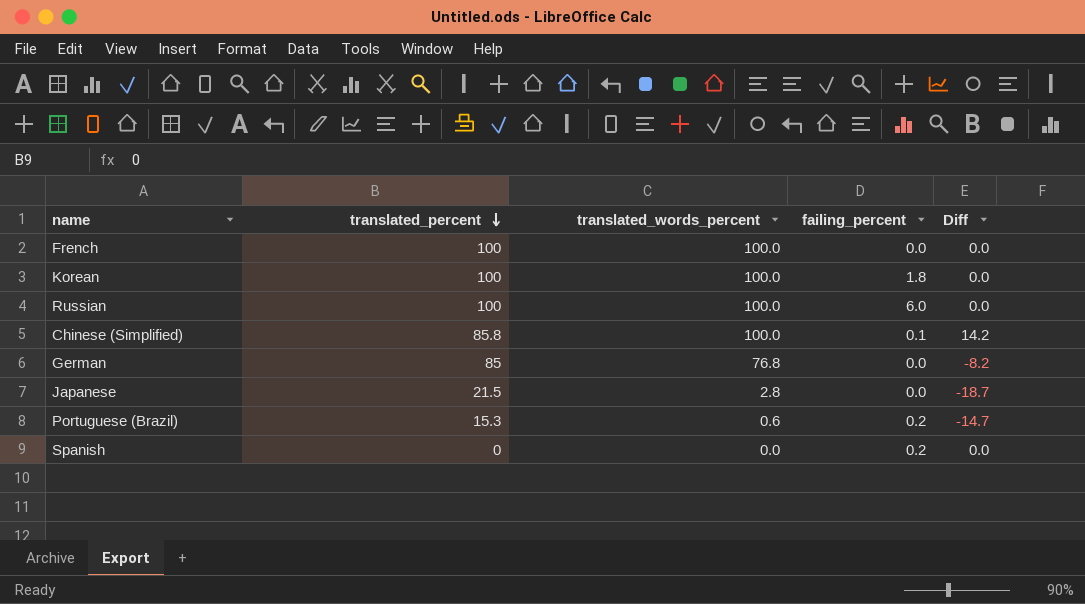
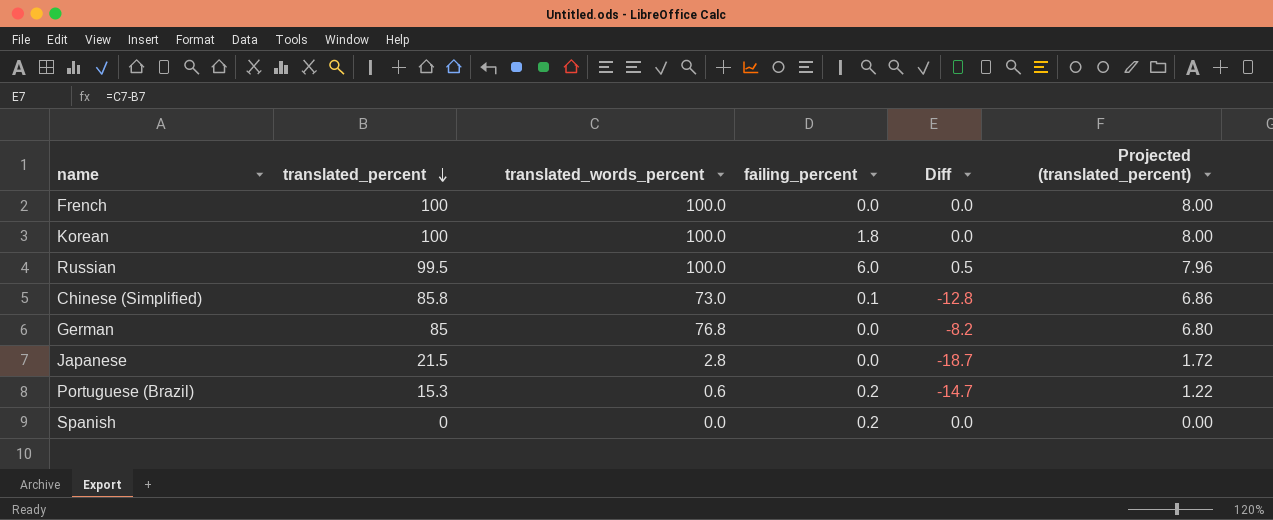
column Projected (translated_percent) | formula: none -> [translated_percent] * 0.08
Russian | translated_percent: 100 -> 99.5
Russian | Diff: 0.0 -> 0.5
Chinese (Simplified) | translated_words_percent: 100.0 -> 73.0
Chinese (Simplified) | Diff: 14.2 -> -12.8

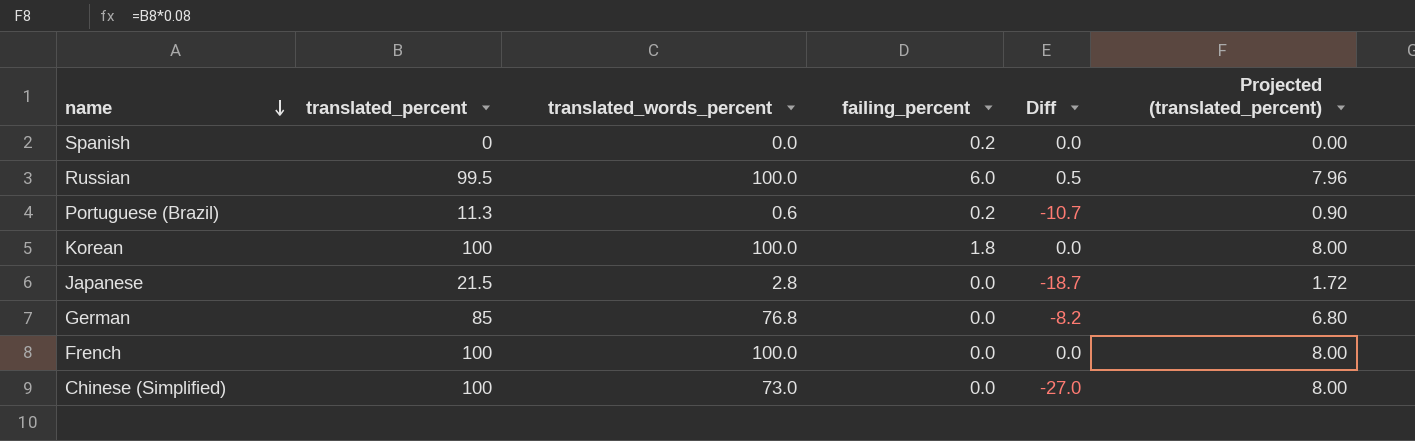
row order: translated_percent descending -> name descending
Portuguese (Brazil) | translated_percent: 15.3 -> 11.3
Portuguese (Brazil) | Diff: -14.7 -> -10.7
Portuguese (Brazil) | Projected (translated_percent): 1.22 -> 0.90
Chinese (Simplified) | translated_percent: 85.8 -> 100
Chinese (Simplified) | failing_percent: 0.1 -> 0.0
Chinese (Simplified) | Diff: -12.8 -> -27.0
Chinese (Simplified) | Projected (translated_percent): 6.86 -> 8.00

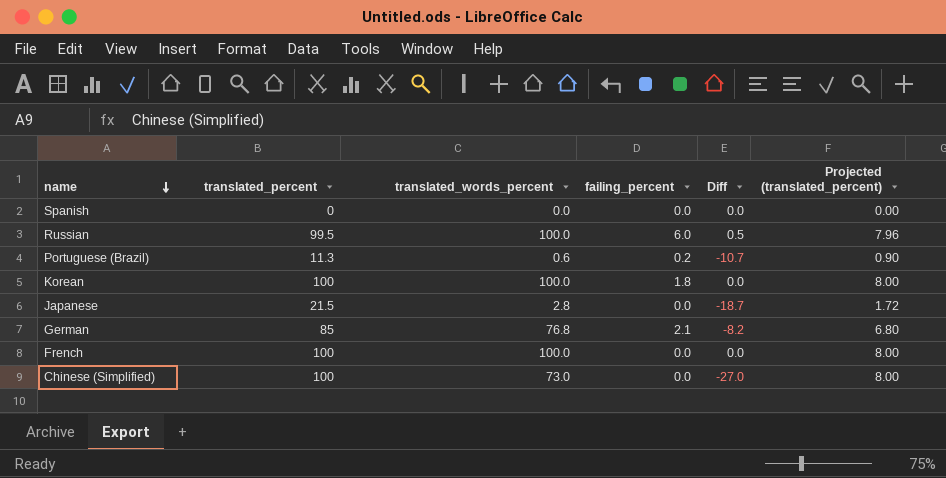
Spanish | failing_percent: 0.2 -> 0.0
German | failing_percent: 0.0 -> 2.1

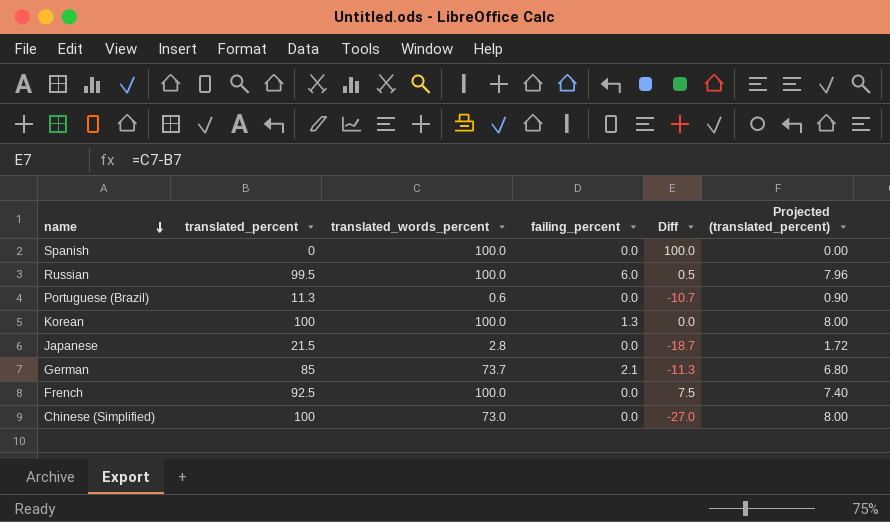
Spanish | translated_words_percent: 0.0 -> 100.0
Spanish | Diff: 0.0 -> 100.0
Portuguese (Brazil) | failing_percent: 0.2 -> 0.0
Korean | failing_percent: 1.8 -> 1.3
German | translated_words_percent: 76.8 -> 73.7
German | Diff: -8.2 -> -11.3
French | translated_percent: 100 -> 92.5
French | Diff: 0.0 -> 7.5
French | Projected (translated_percent): 8.00 -> 7.40

